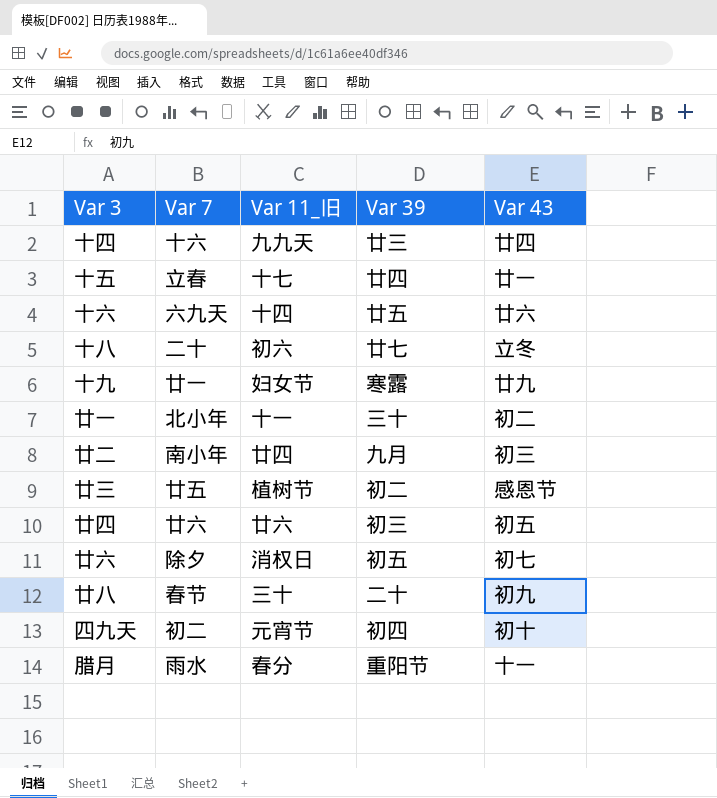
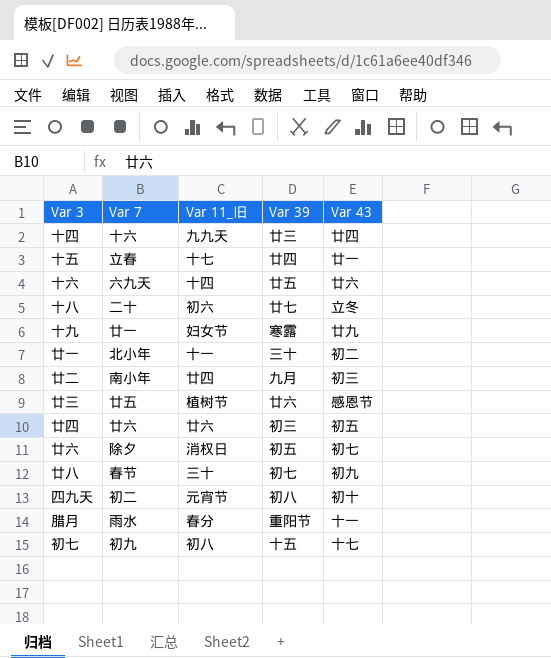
廿三 | Var 39: 初二 -> 廿六
廿八 | Var 39: 二十 -> 初七
四九天 | Var 39: 初四 -> 初八
row 初七: none -> 初九 | 初八 | 十五 | 十七

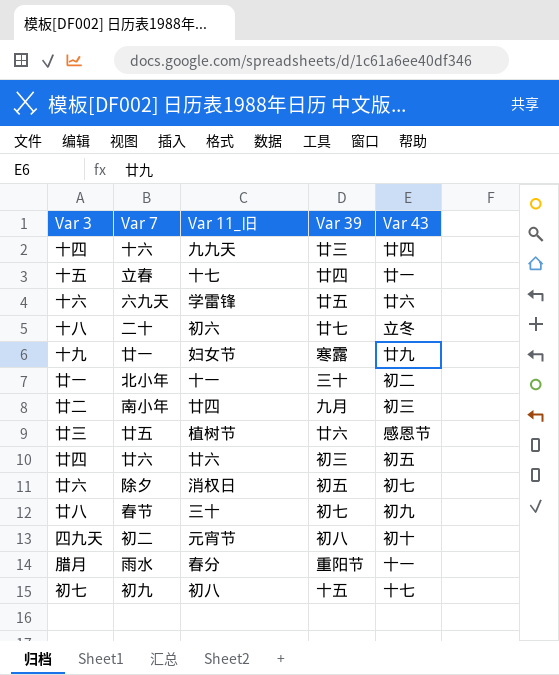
十六 | Var 11_旧: 十四 -> 学雷锋

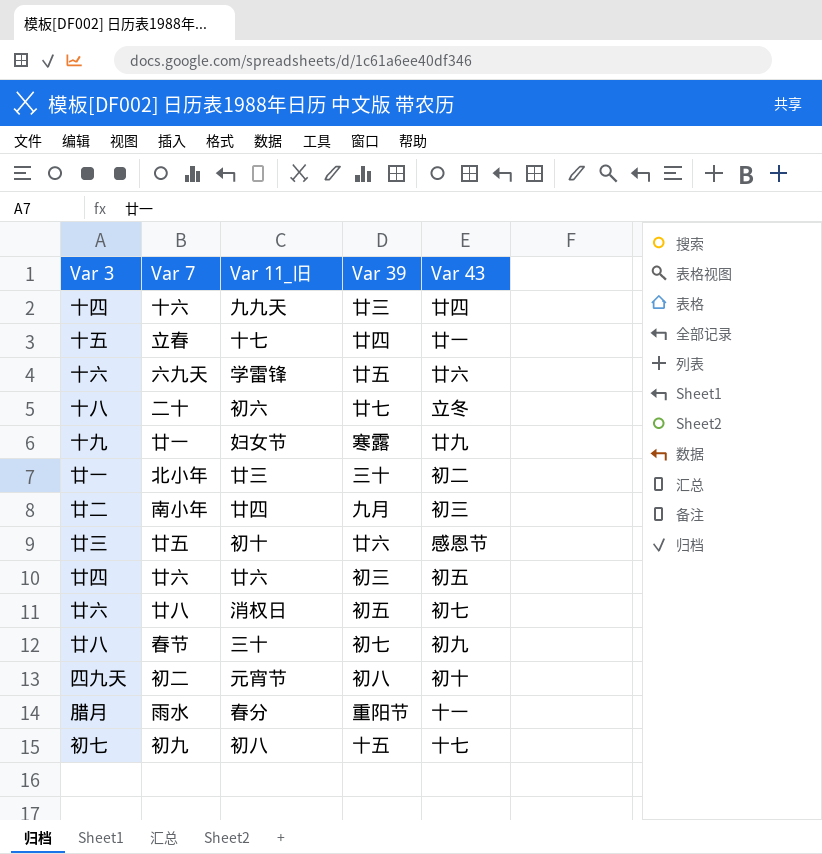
廿一 | Var 11_旧: 十一 -> 廿三
廿三 | Var 11_旧: 植树节 -> 初十
廿六 | Var 7: 除夕 -> 廿八

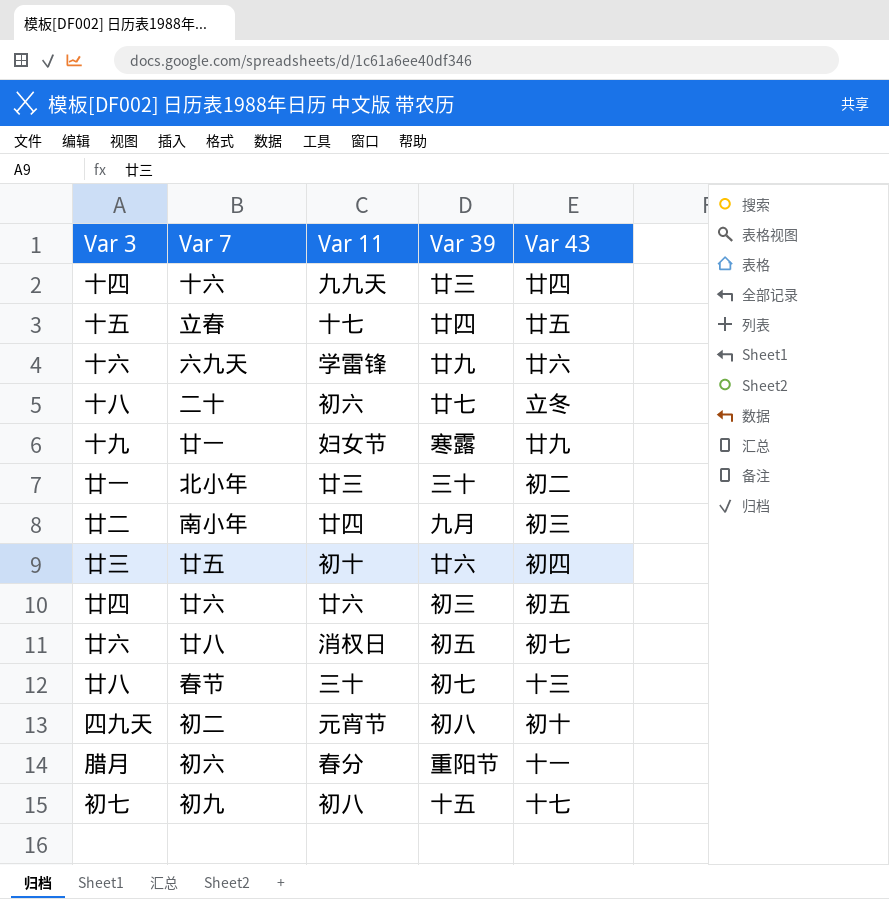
column name: Var 11_旧 -> Var 11
十五 | Var 43: 廿一 -> 廿五
十六 | Var 39: 廿五 -> 廿九
廿三 | Var 43: 感恩节 -> 初四
廿八 | Var 43: 初九 -> 十三
腊月 | Var 7: 雨水 -> 初六

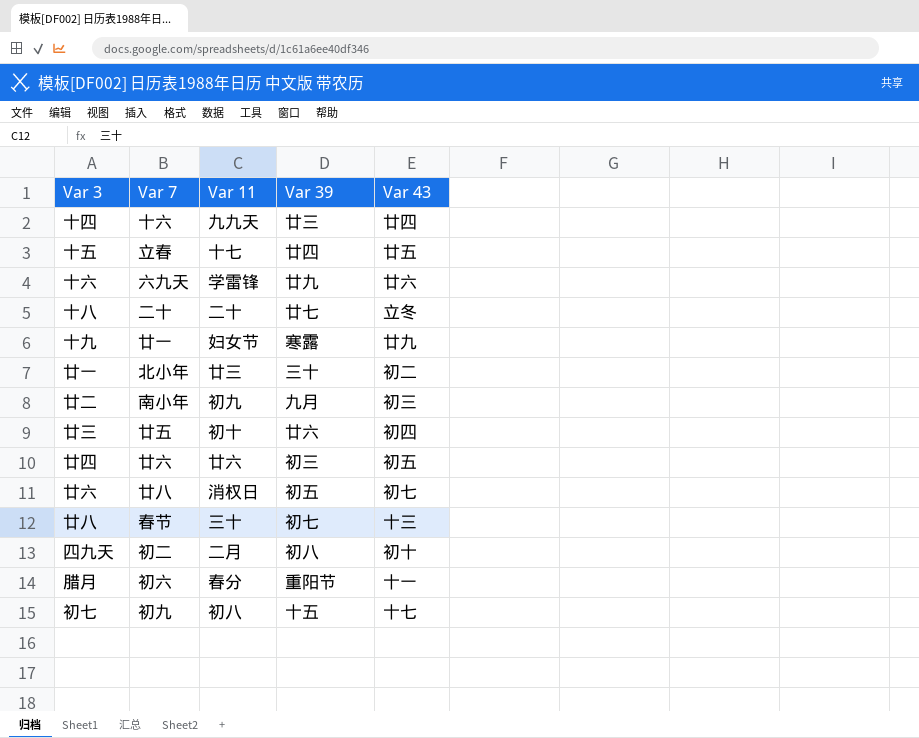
十八 | Var 11: 初六 -> 二十
廿二 | Var 11: 廿四 -> 初九
四九天 | Var 11: 元宵节 -> 二月

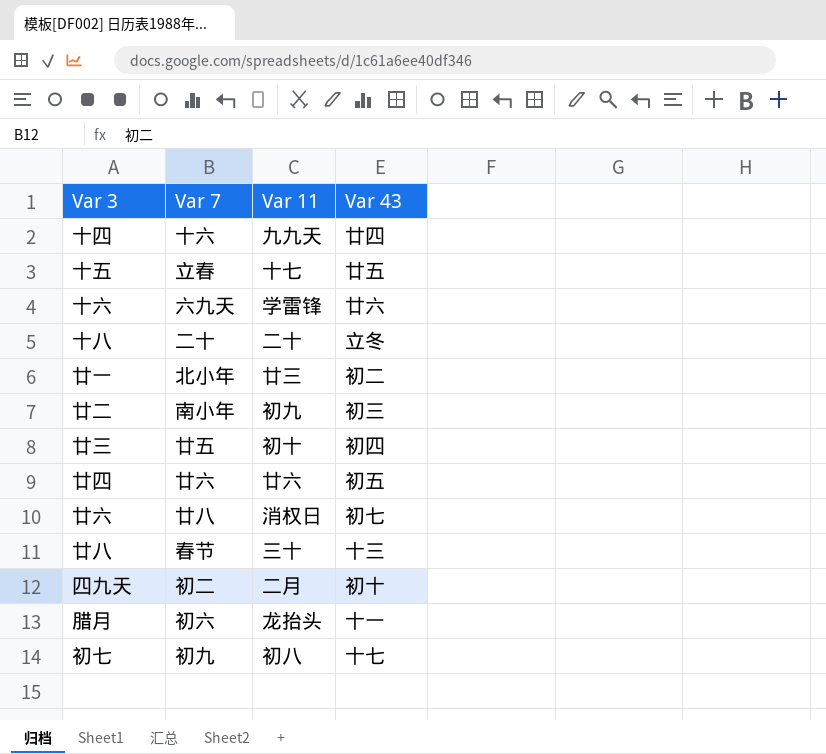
column Var 39 | position: 4 -> none
row 十九: 廿一 | 妇女节 | 寒露 | 廿九 -> none
腊月 | Var 11: 春分 -> 龙抬头

